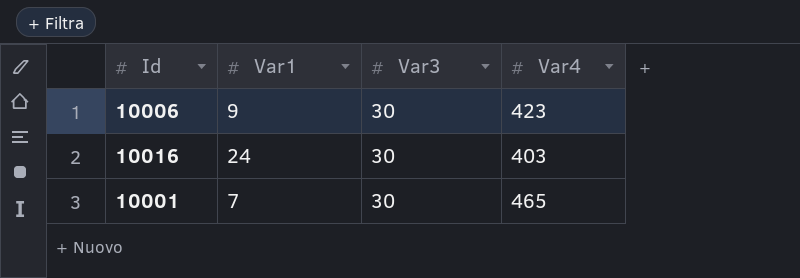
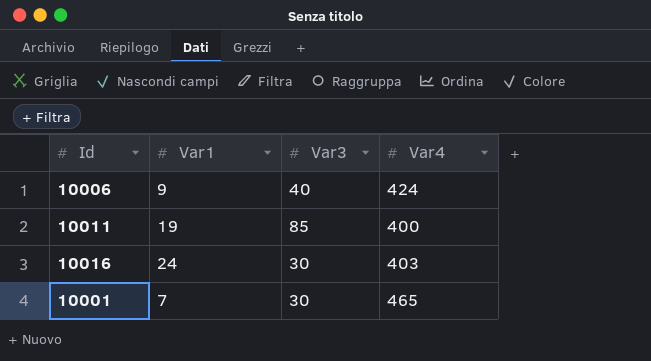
10006 | Var3: 30 -> 40
10006 | Var4: 423 -> 424
row 10011: none -> 19 | 85 | 400

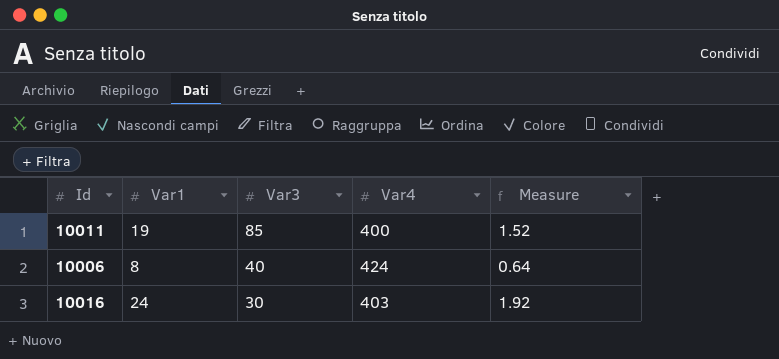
row order: none -> Var3 descending
column Measure | formula: none -> [Var1] * 0.08
row 10001: 7 | 30 | 465 -> none
10006 | Var1: 9 -> 8

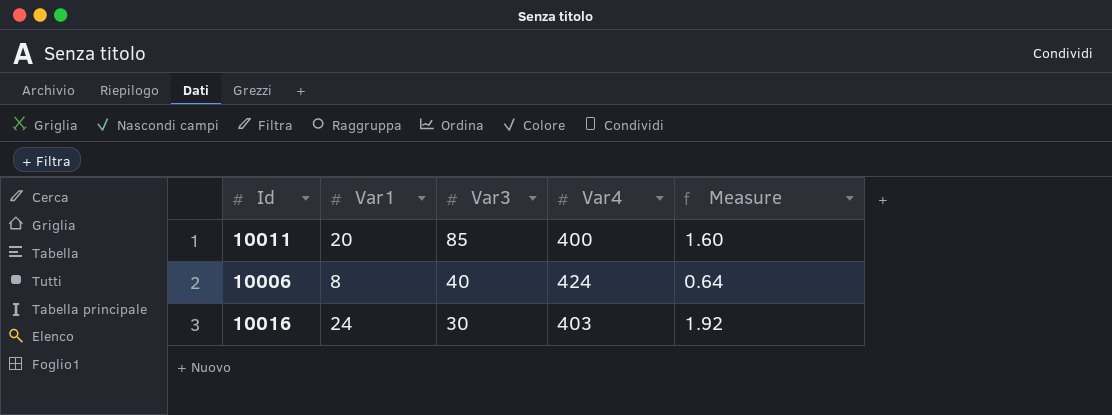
10011 | Var1: 19 -> 20
10011 | Measure: 1.52 -> 1.60

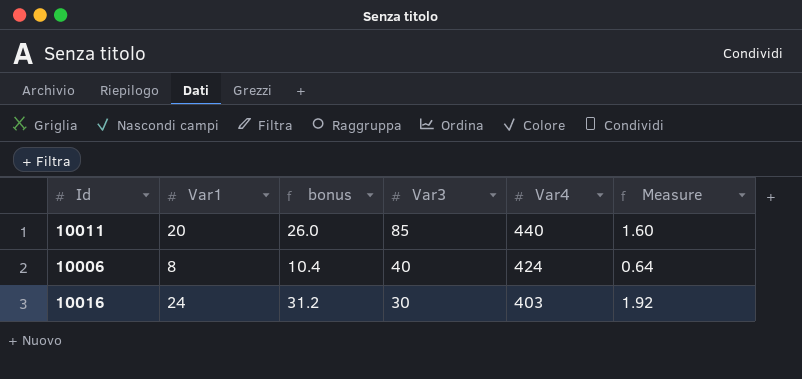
column bonus | formula: none -> [Var1] * 1.3
10011 | Var4: 400 -> 440

